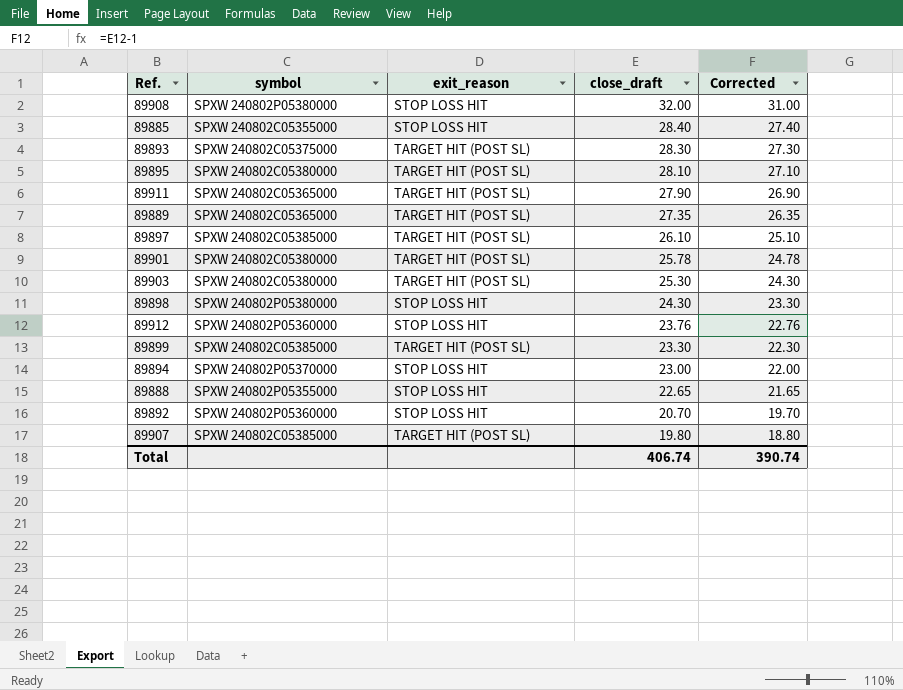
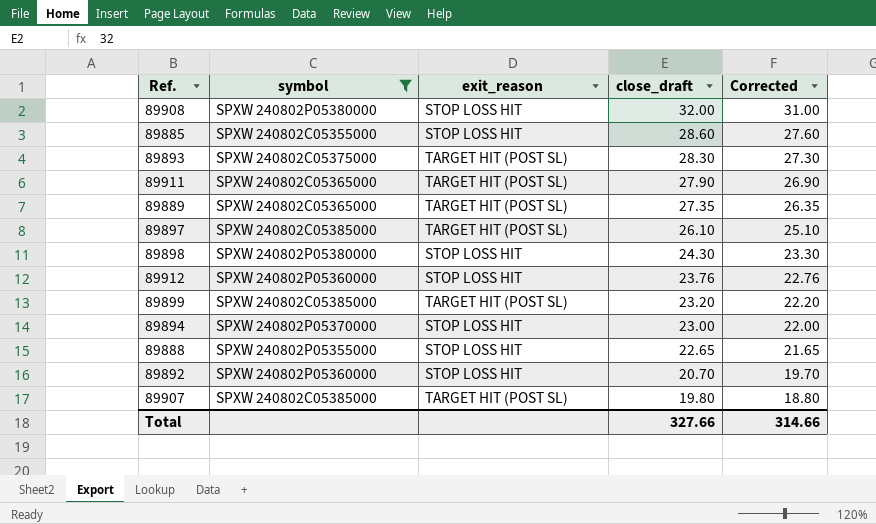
filter: none -> symbol != SPXW 240802C05380000
89885 | close_draft: 28.40 -> 28.60
89885 | Corrected: 27.40 -> 27.60
89899 | close_draft: 23.30 -> 23.20
89899 | Corrected: 22.30 -> 22.20
Total | close_draft: 406.74 -> 327.66
Total | Corrected: 390.74 -> 314.66

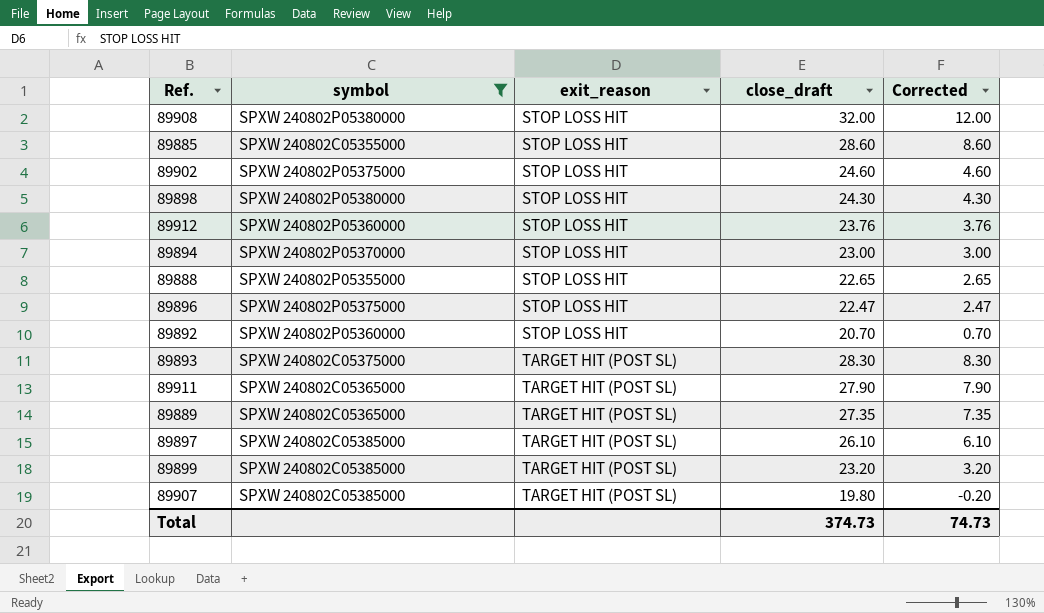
row order: close_draft descending -> exit_reason ascending
column Corrected | formula: [close_draft] - 1 -> [close_draft] - 20
row 89902: none -> SPXW 240802P05375000 | STOP LOSS HIT | 24.60 | 4.60
row 89896: none -> SPXW 240802P05375000 | STOP LOSS HIT | 22.47 | 2.47
Total | close_draft: 327.66 -> 374.73
Total | Corrected: 314.66 -> 74.73

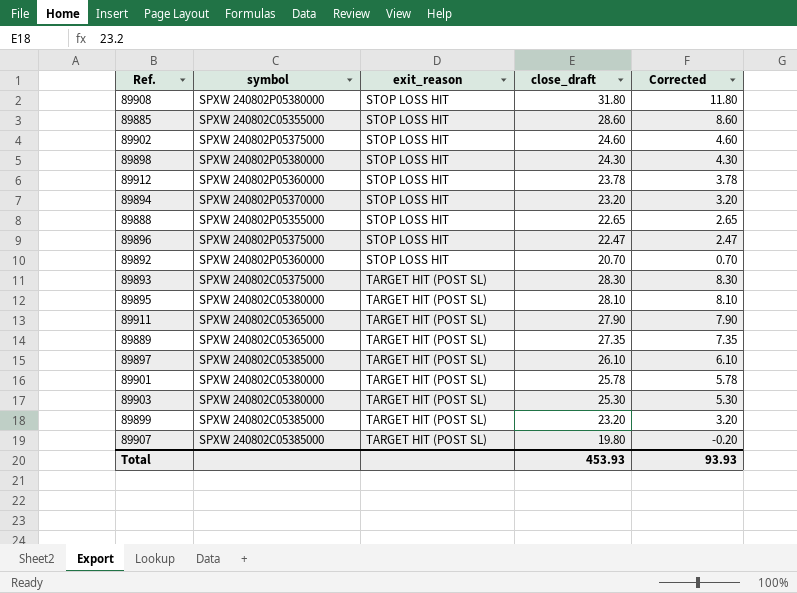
filter: symbol != SPXW 240802C05380000 -> none
89908 | close_draft: 32.00 -> 31.80
89908 | Corrected: 12.00 -> 11.80
89912 | close_draft: 23.76 -> 23.78
89912 | Corrected: 3.76 -> 3.78
89894 | close_draft: 23.00 -> 23.20
89894 | Corrected: 3.00 -> 3.20
Total | close_draft: 374.73 -> 453.93
Total | Corrected: 74.73 -> 93.93

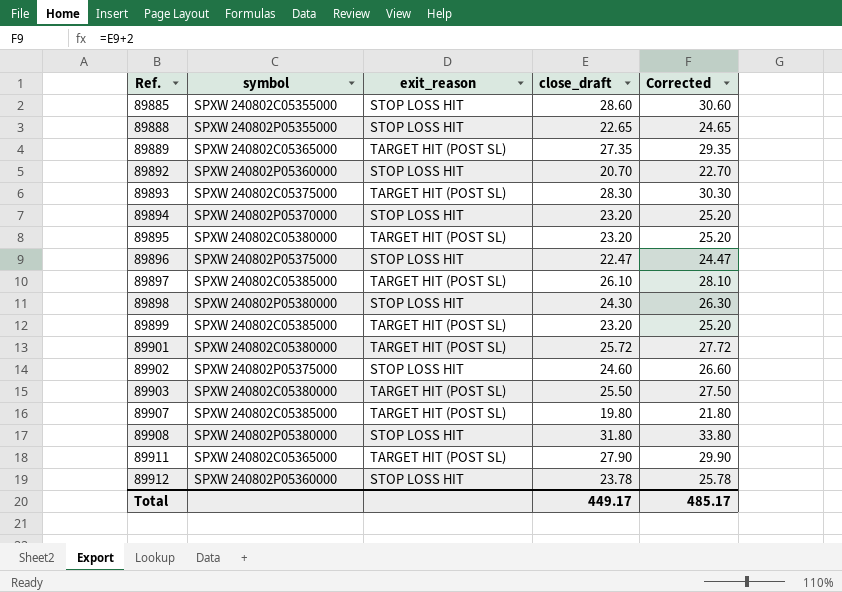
row order: exit_reason ascending -> Ref. ascending
column Corrected | formula: [close_draft] - 20 -> [close_draft] + 2
89895 | close_draft: 28.10 -> 23.20
89901 | close_draft: 25.78 -> 25.72
89903 | close_draft: 25.30 -> 25.50
Total | close_draft: 453.93 -> 449.17
Total | Corrected: 93.93 -> 485.17

